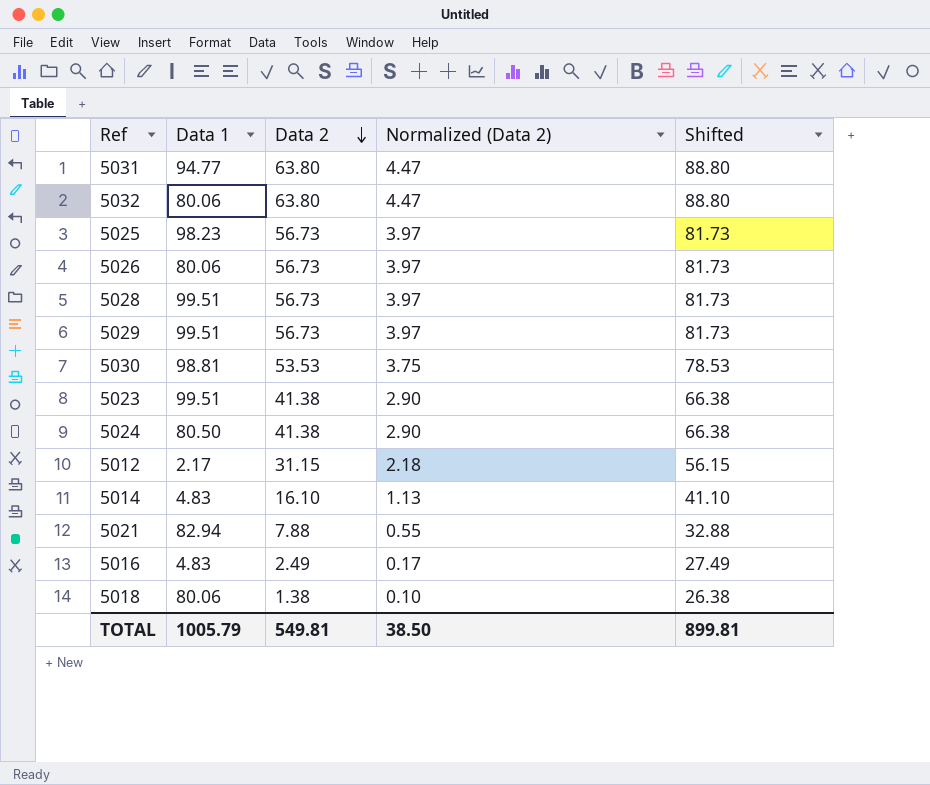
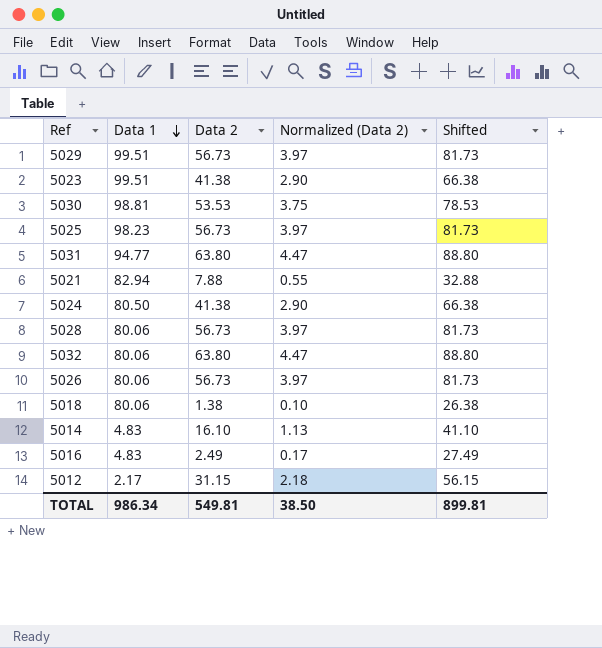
row order: Data 2 descending -> Data 1 descending
5028 | Data 1: 99.51 -> 80.06
TOTAL | Data 1: 1005.79 -> 986.34

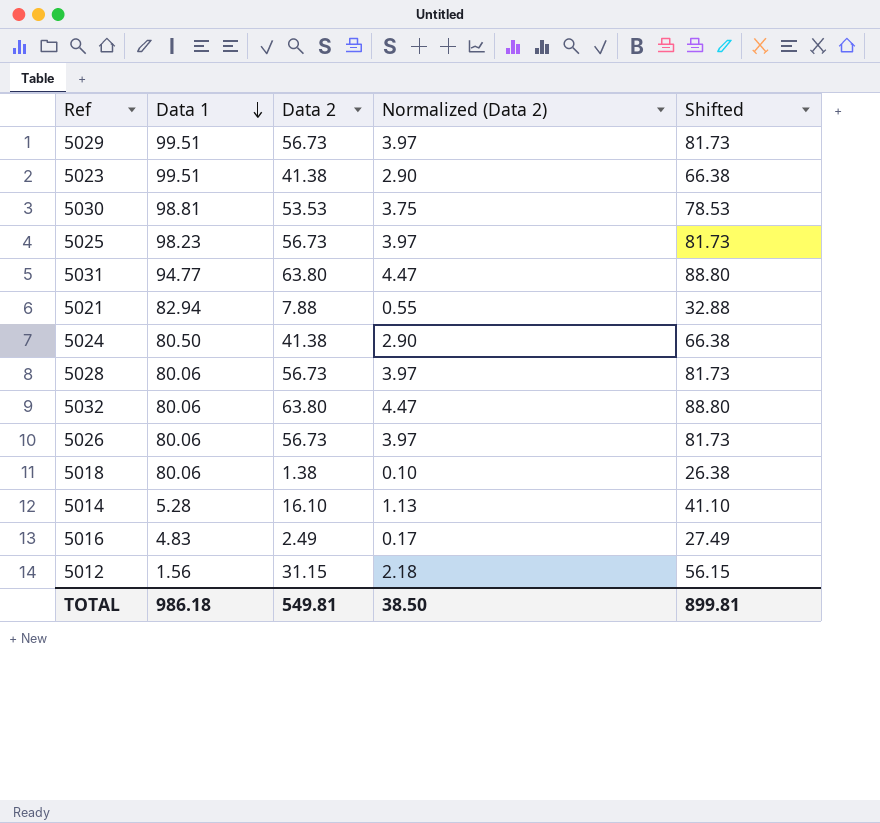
5014 | Data 1: 4.83 -> 5.28
5012 | Data 1: 2.17 -> 1.56
TOTAL | Data 1: 986.34 -> 986.18

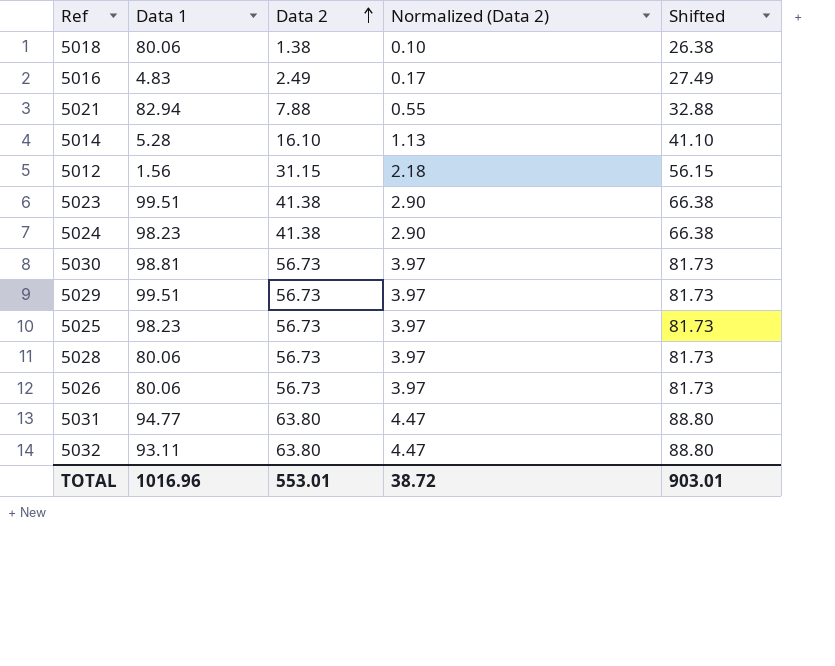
row order: Data 1 descending -> Data 2 ascending
5024 | Data 1: 80.50 -> 98.23
5030 | Data 2: 53.53 -> 56.73
5030 | Normalized (Data 2): 3.75 -> 3.97
5030 | Shifted: 78.53 -> 81.73
5032 | Data 1: 80.06 -> 93.11
TOTAL | Data 1: 986.18 -> 1016.96
TOTAL | Data 2: 549.81 -> 553.01
TOTAL | Normalized (Data 2): 38.50 -> 38.72
TOTAL | Shifted: 899.81 -> 903.01

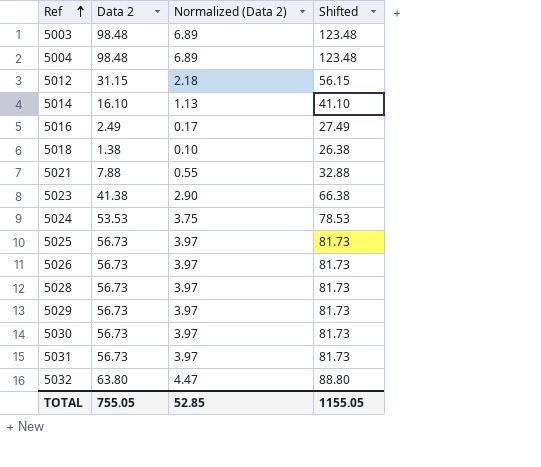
row order: Data 2 ascending -> Ref ascending
column Data 1 | position: 2 -> none
row 5003: none -> 98.48 | 6.89 | 123.48
row 5004: none -> 98.48 | 6.89 | 123.48
5024 | Data 2: 41.38 -> 53.53
5024 | Normalized (Data 2): 2.90 -> 3.75
5024 | Shifted: 66.38 -> 78.53
5031 | Data 2: 63.80 -> 56.73
5031 | Normalized (Data 2): 4.47 -> 3.97
5031 | Shifted: 88.80 -> 81.73
TOTAL | Data 2: 553.01 -> 755.05
TOTAL | Normalized (Data 2): 38.72 -> 52.85
TOTAL | Shifted: 903.01 -> 1155.05

